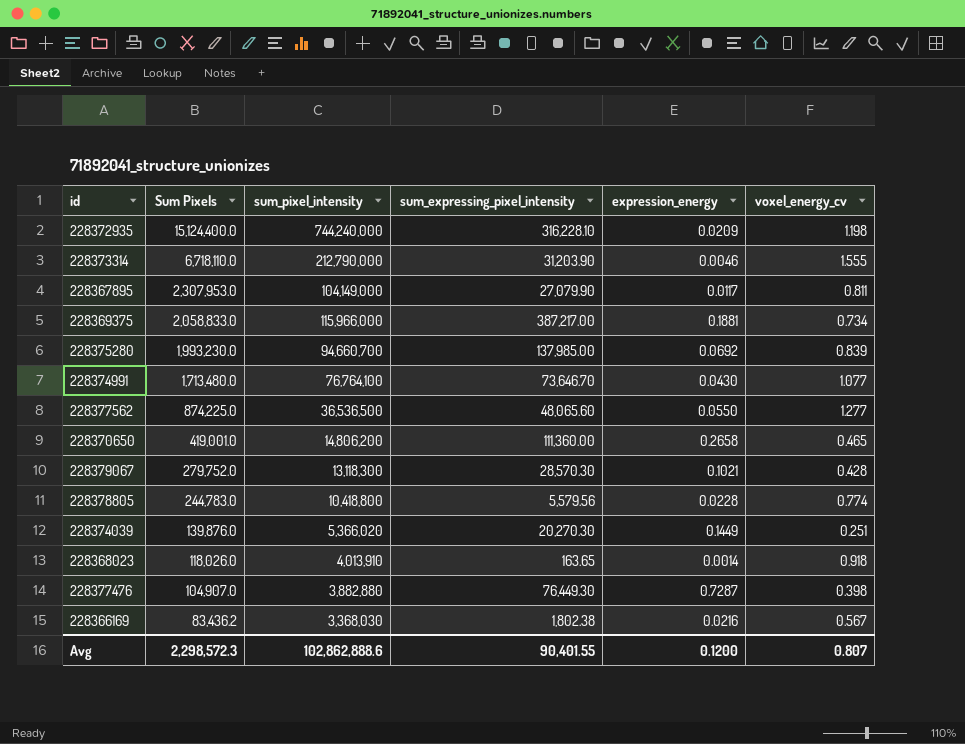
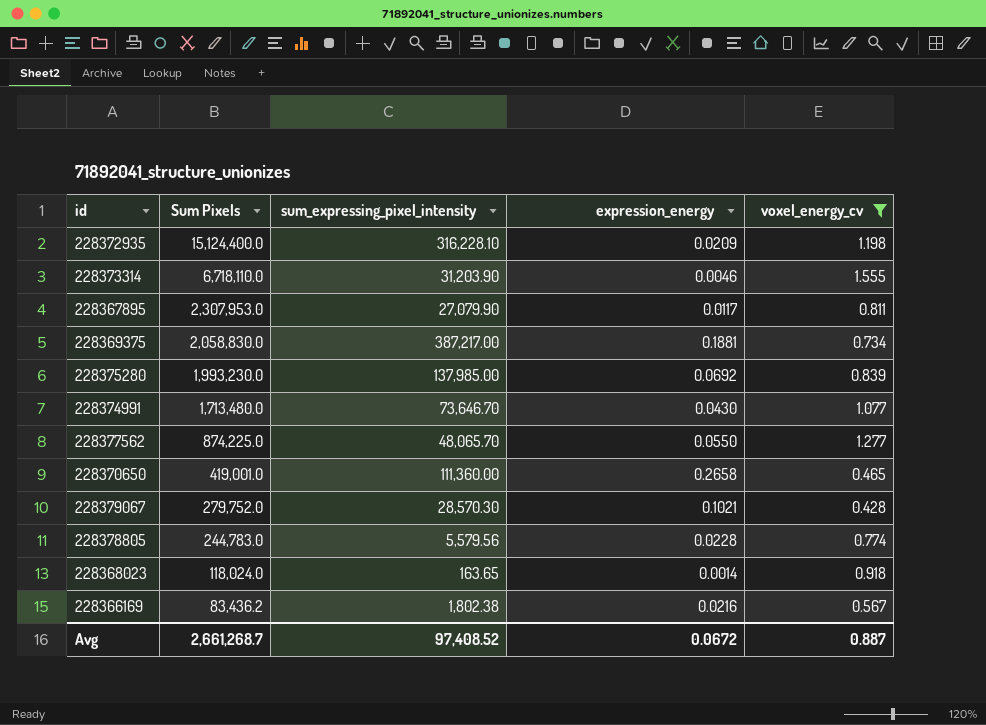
filter: none -> voxel_energy_cv >= 0.428
column sum_pixel_intensity | position: 3 -> none
228369375 | Sum Pixels: 2,058,833.0 -> 2,058,830.0
228377562 | sum_expressing_pixel_intensity: 48,065.60 -> 48,065.70
228368023 | Sum Pixels: 118,026.0 -> 118,024.0
Avg | Sum Pixels: 2,298,572.3 -> 2,661,268.7
Avg | sum_expressing_pixel_intensity: 90,401.55 -> 97,408.52
Avg | expression_energy: 0.1200 -> 0.0672
Avg | voxel_energy_cv: 0.807 -> 0.887

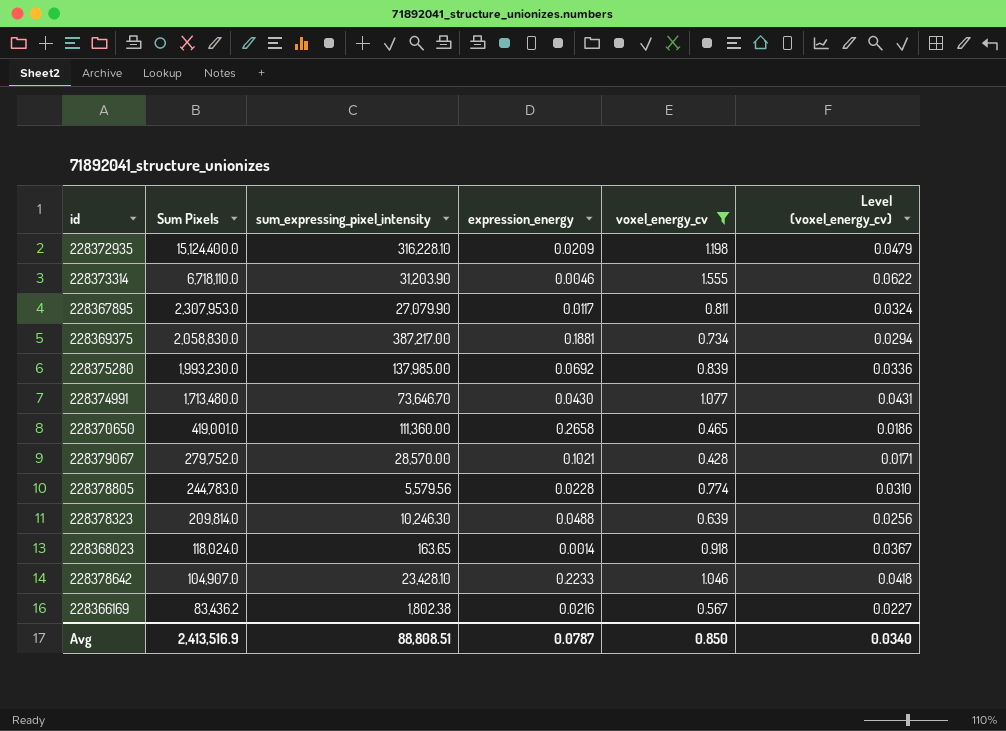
column Level (voxel_energy_cv) | formula: none -> [voxel_energy_cv] * 0.04
row 228377562: 874,225.0 | 48,065.70 | 0.0550 | 1.277 -> none
228379067 | sum_expressing_pixel_intensity: 28,570.30 -> 28,570.00
row 228378323: none -> 209,814.0 | 10,246.30 | 0.0488 | 0.639 | 0.0256
row 228378642: none -> 104,907.0 | 23,428.10 | 0.2233 | 1.046 | 0.0418
Avg | Sum Pixels: 2,661,268.7 -> 2,413,516.9
Avg | sum_expressing_pixel_intensity: 97,408.52 -> 88,808.51
Avg | expression_energy: 0.0672 -> 0.0787
Avg | voxel_energy_cv: 0.887 -> 0.850

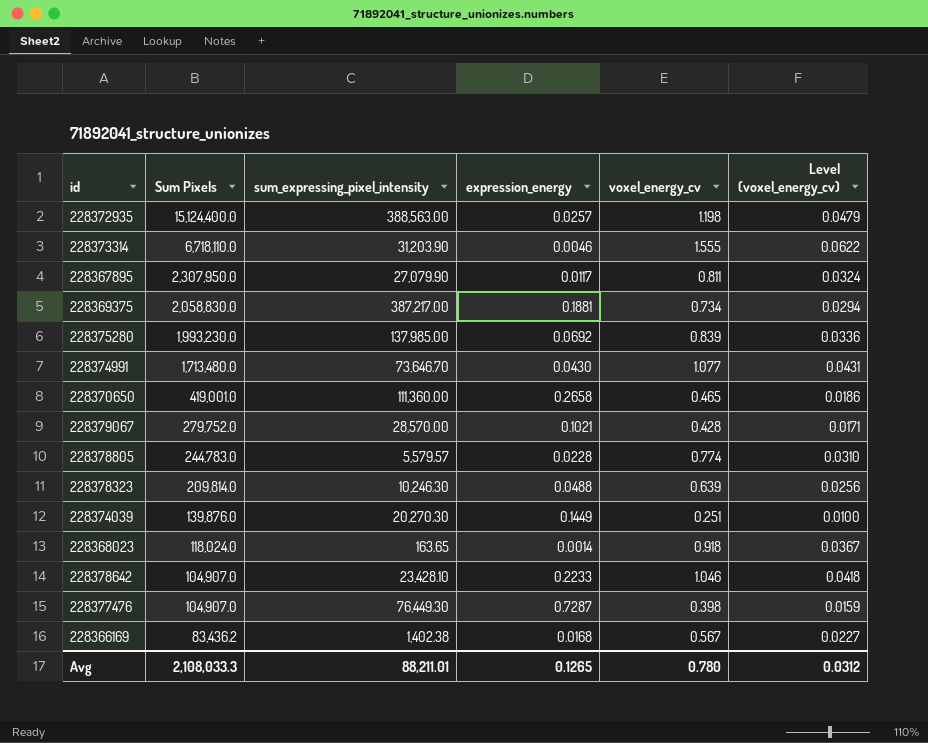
filter: voxel_energy_cv >= 0.428 -> none
228372935 | sum_expressing_pixel_intensity: 316,228.10 -> 388,563.00
228372935 | expression_energy: 0.0209 -> 0.0257
228367895 | Sum Pixels: 2,307,953.0 -> 2,307,950.0
228378805 | sum_expressing_pixel_intensity: 5,579.56 -> 5,579.57
228366169 | sum_expressing_pixel_intensity: 1,802.38 -> 1,402.38
228366169 | expression_energy: 0.0216 -> 0.0168
Avg | Sum Pixels: 2,413,516.9 -> 2,108,033.3
Avg | sum_expressing_pixel_intensity: 88,808.51 -> 88,211.01
Avg | expression_energy: 0.0787 -> 0.1265
Avg | voxel_energy_cv: 0.850 -> 0.780
Avg | Level (voxel_energy_cv): 0.0340 -> 0.0312

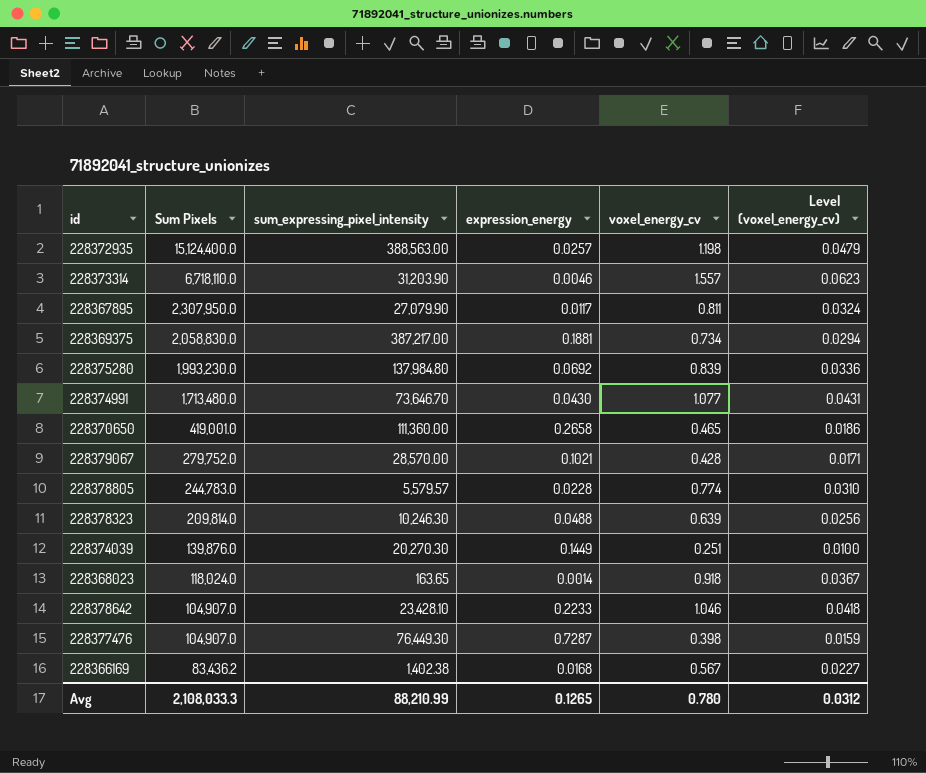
228373314 | voxel_energy_cv: 1.555 -> 1.557
228373314 | Level (voxel_energy_cv): 0.0622 -> 0.0623
228375280 | sum_expressing_pixel_intensity: 137,985.00 -> 137,984.80
Avg | sum_expressing_pixel_intensity: 88,211.01 -> 88,210.99

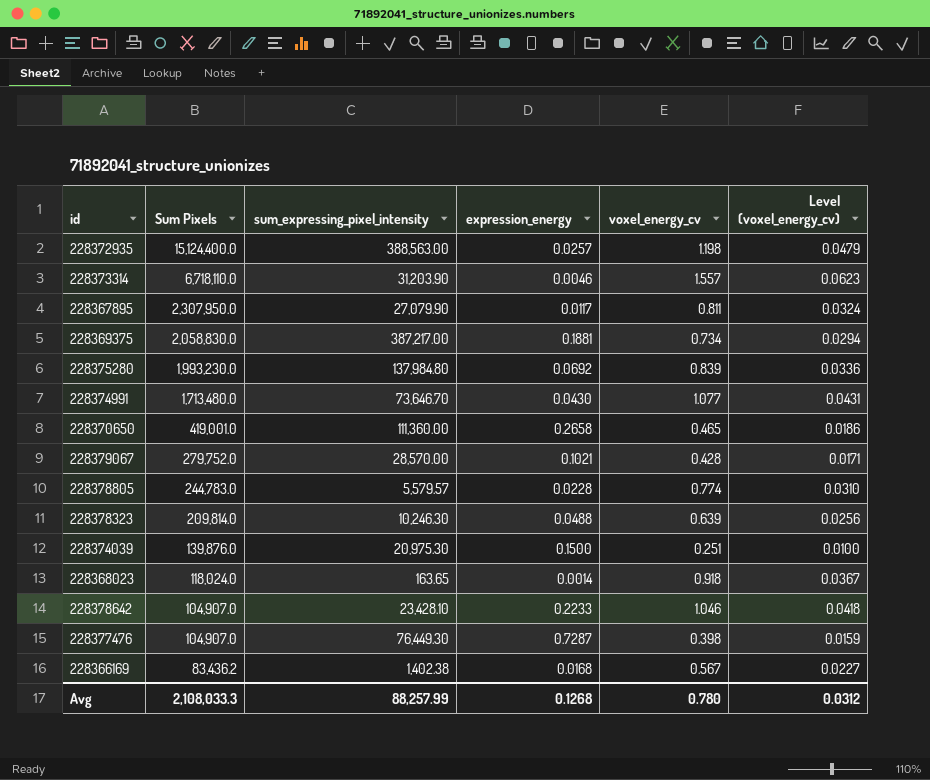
228374039 | sum_expressing_pixel_intensity: 20,270.30 -> 20,975.30
228374039 | expression_energy: 0.1449 -> 0.1500
Avg | sum_expressing_pixel_intensity: 88,210.99 -> 88,257.99
Avg | expression_energy: 0.1265 -> 0.1268

